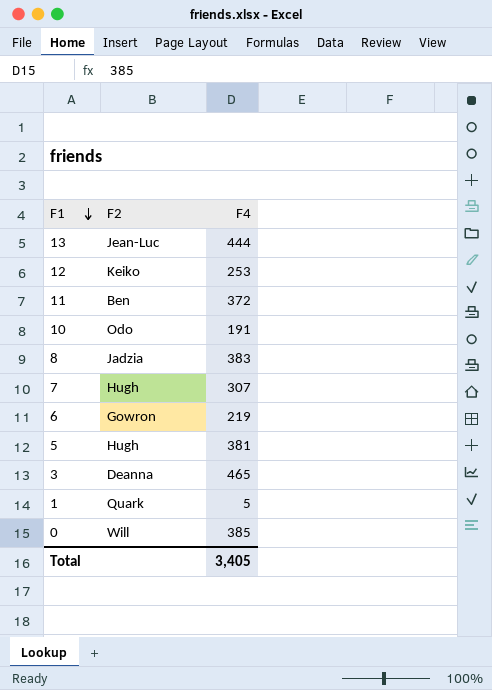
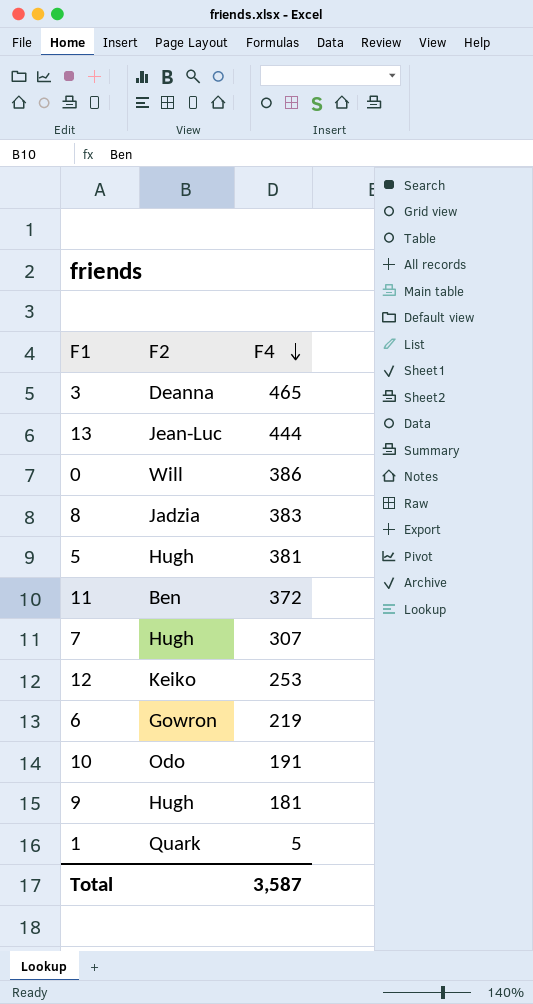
row order: F1 descending -> F4 descending
0 | F4: 385 -> 386
row 9: none -> Hugh | 181
Total | F4: 3,405 -> 3,587

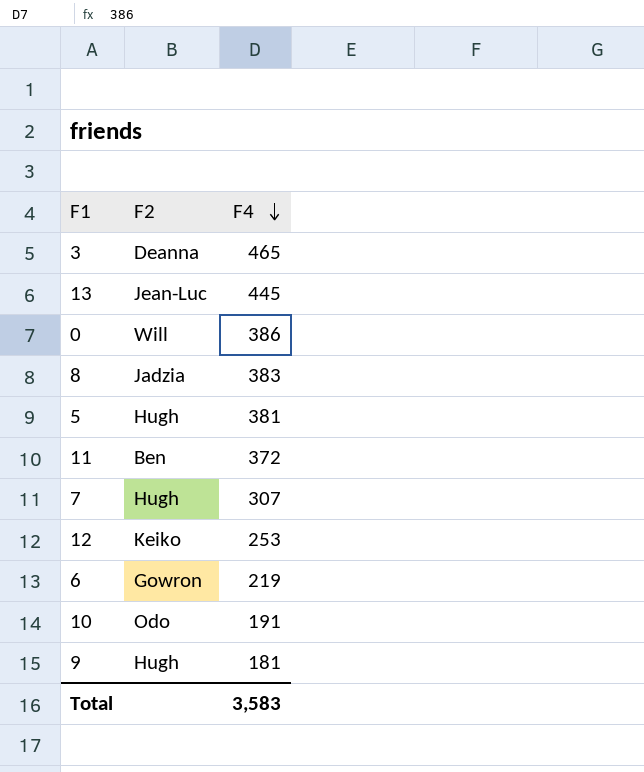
row 1: Quark | 5 -> none
13 | F4: 444 -> 445
Total | F4: 3,587 -> 3,583

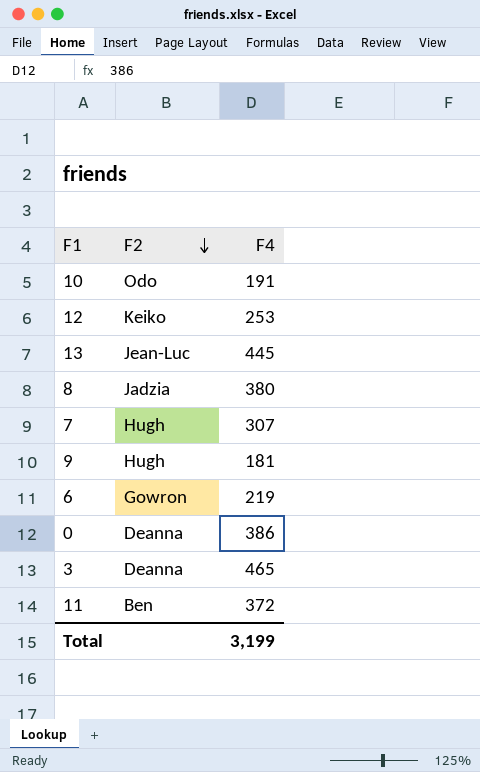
row order: F4 descending -> F2 descending
row 5: Hugh | 381 -> none
8 | F4: 383 -> 380
0 | F2: Will -> Deanna
Total | F4: 3,583 -> 3,199

